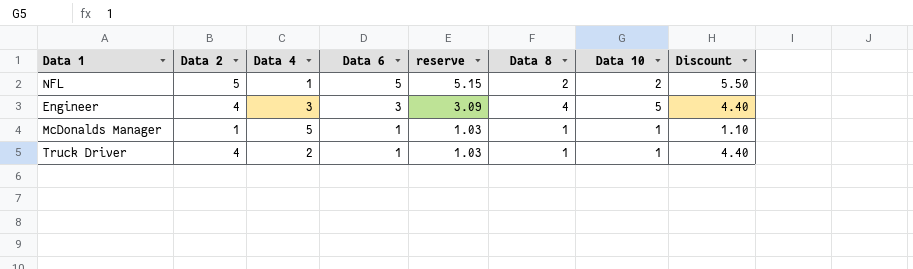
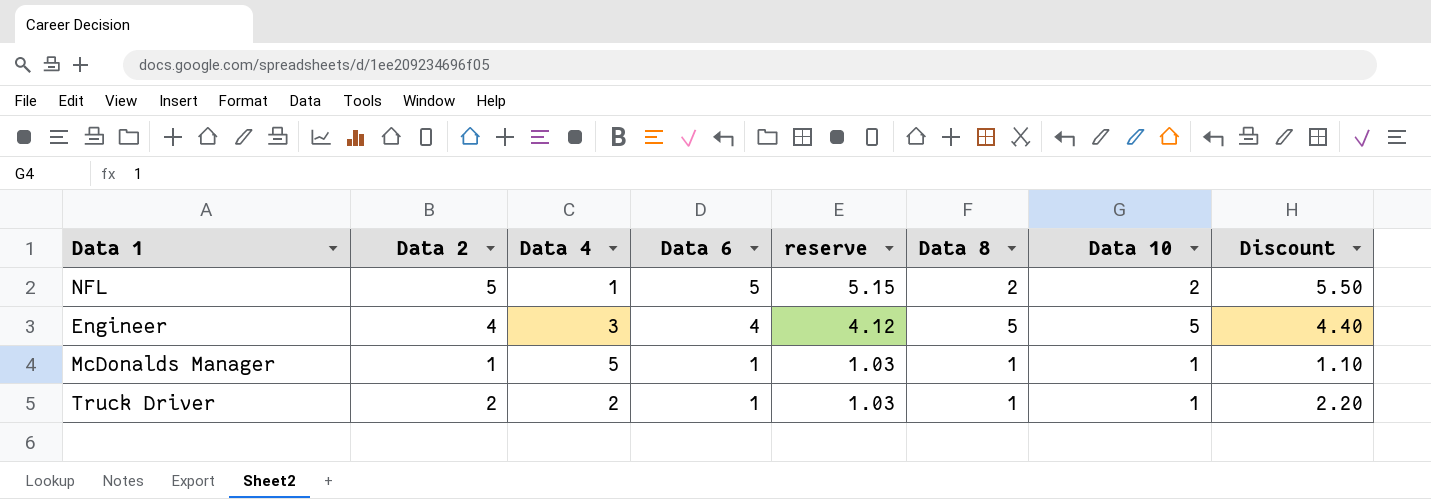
Engineer | Data 6: 3 -> 4
Engineer | reserve: 3.09 -> 4.12
Engineer | Data 8: 4 -> 5
Truck Driver | Data 2: 4 -> 2
Truck Driver | Discount: 4.40 -> 2.20

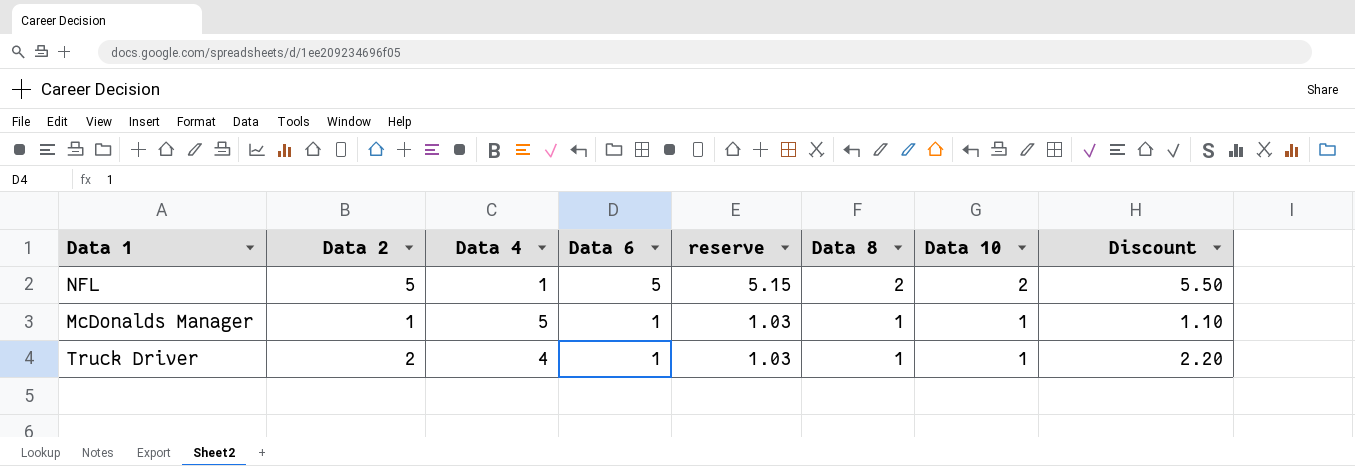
row Engineer: 4 | 3 | 4 | 4.12 | 5 | 5 | 4.40 -> none
Truck Driver | Data 4: 2 -> 4

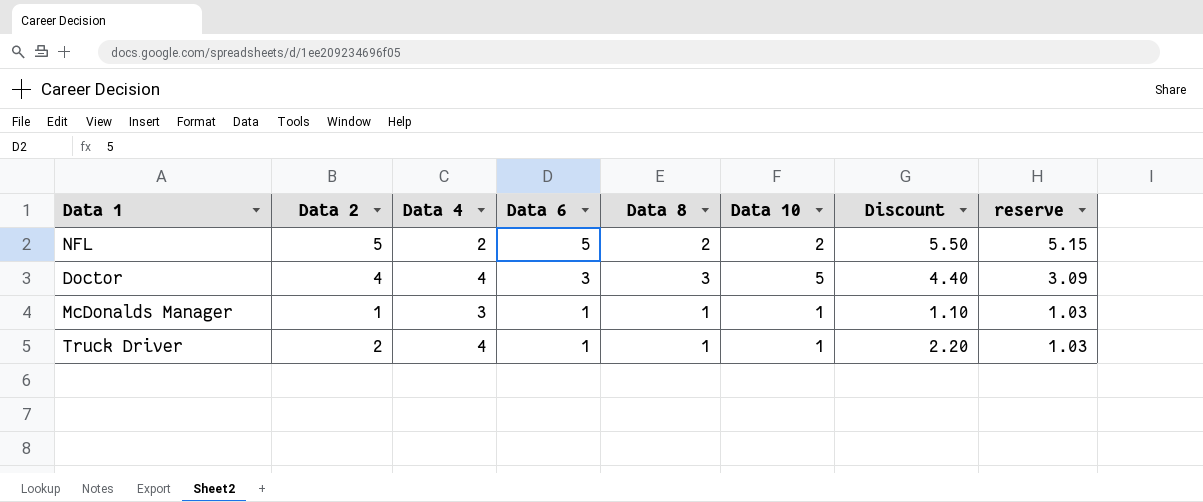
column reserve | position: 5 -> 8
NFL | Data 4: 1 -> 2
row Doctor: none -> 4 | 4 | 3 | 3 | 5 | 4.40 | 3.09
McDonalds Manager | Data 4: 5 -> 3

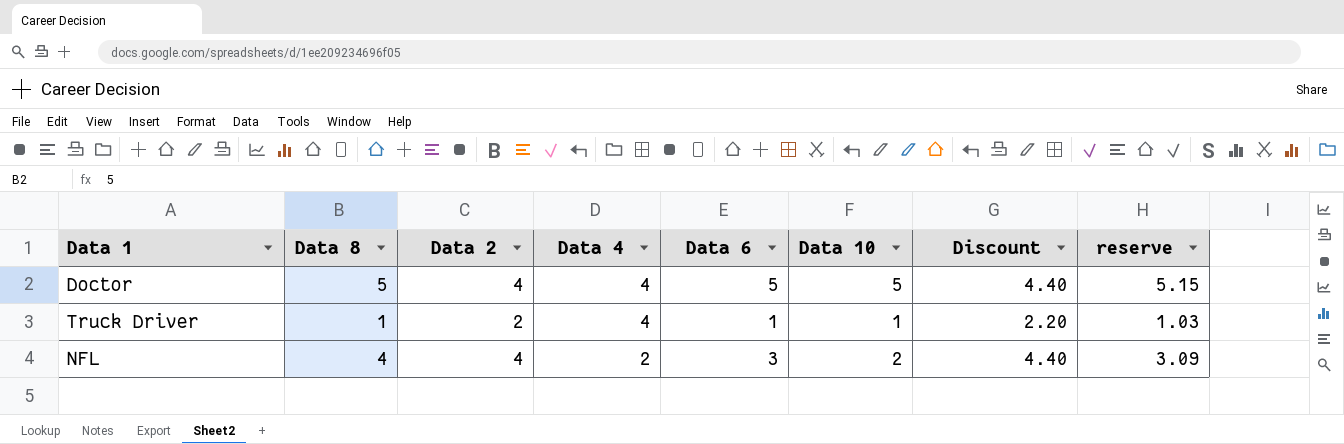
row order: Data 6 descending -> Data 4 descending
column Data 8 | position: 5 -> 2
row McDonalds Manager: 1 | 3 | 1 | 1 | 1 | 1.10 | 1.03 -> none
Doctor | Data 8: 3 -> 5
Doctor | Data 6: 3 -> 5
Doctor | reserve: 3.09 -> 5.15
NFL | Data 8: 2 -> 4
NFL | Data 2: 5 -> 4
NFL | Data 6: 5 -> 3
NFL | Discount: 5.50 -> 4.40
NFL | reserve: 5.15 -> 3.09

